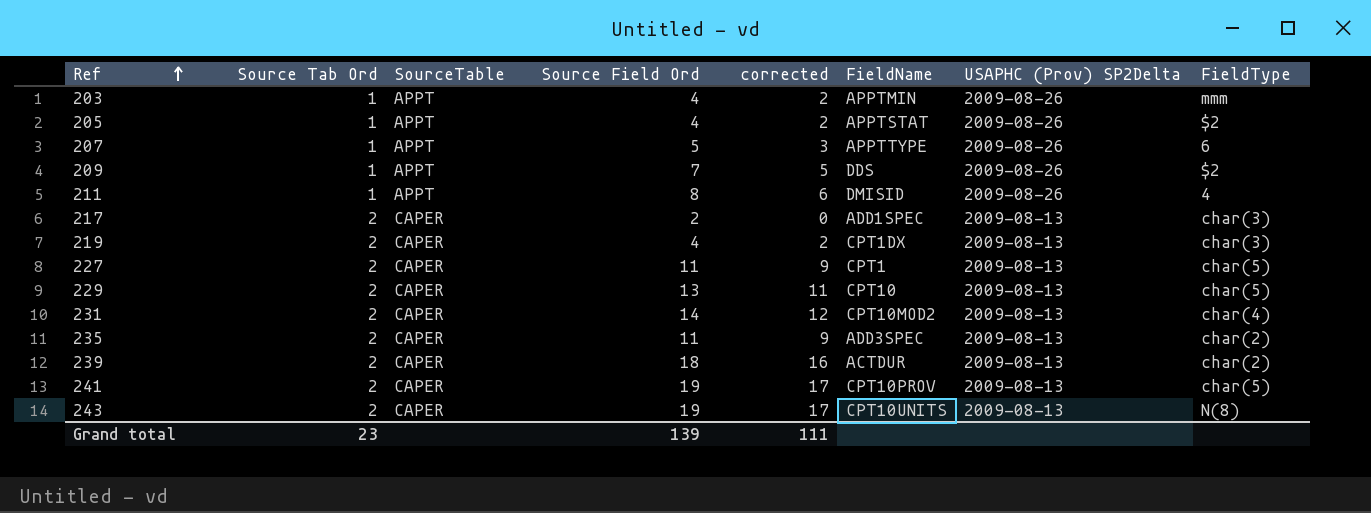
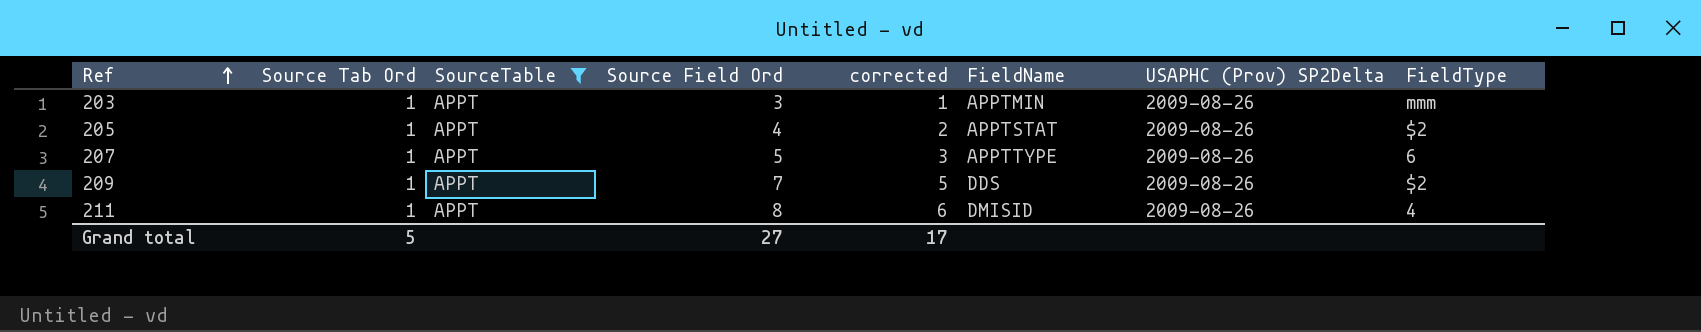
filter: none -> SourceTable = APPT
203 | Source Field Ord: 4 -> 3
203 | corrected: 2 -> 1
Grand total | Source Tab Ord: 23 -> 5
Grand total | Source Field Ord: 139 -> 27
Grand total | corrected: 111 -> 17

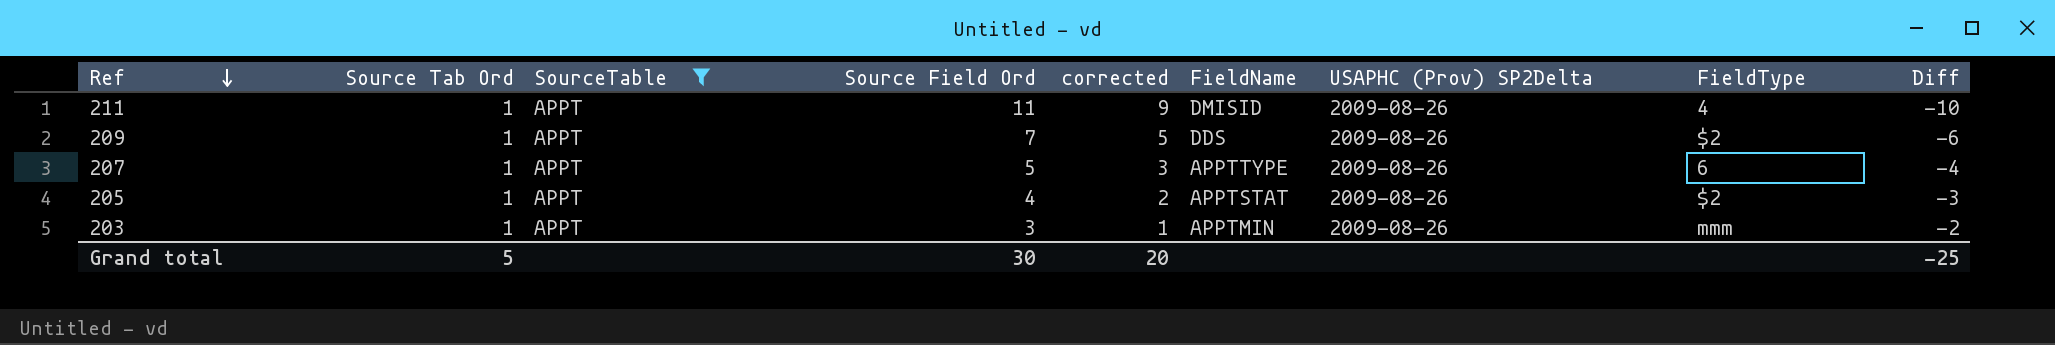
row order: Ref ascending -> Ref descending
column Diff | formula: none -> [Source Tab Ord] - [Source Field Ord]
211 | Source Field Ord: 8 -> 11
211 | corrected: 6 -> 9
Grand total | Source Field Ord: 27 -> 30
Grand total | corrected: 17 -> 20

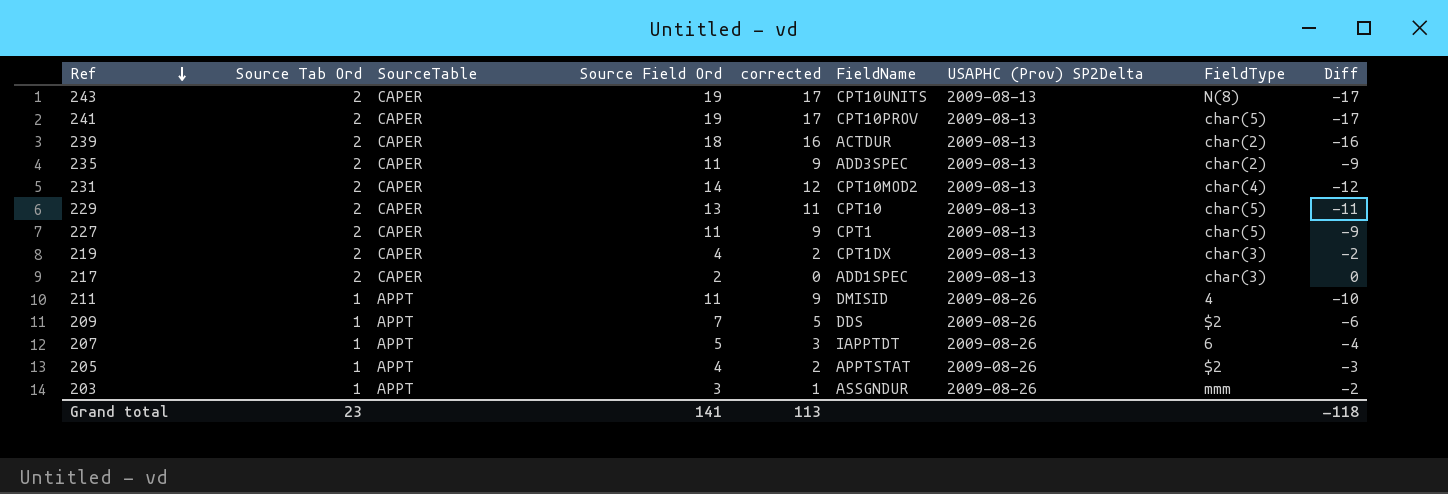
filter: SourceTable = APPT -> none
207 | FieldName: APPTTYPE -> IAPPTDT
203 | FieldName: APPTMIN -> ASSGNDUR
Grand total | Source Tab Ord: 5 -> 23
Grand total | Source Field Ord: 30 -> 141
Grand total | corrected: 20 -> 113
Grand total | Diff: -25 -> -118

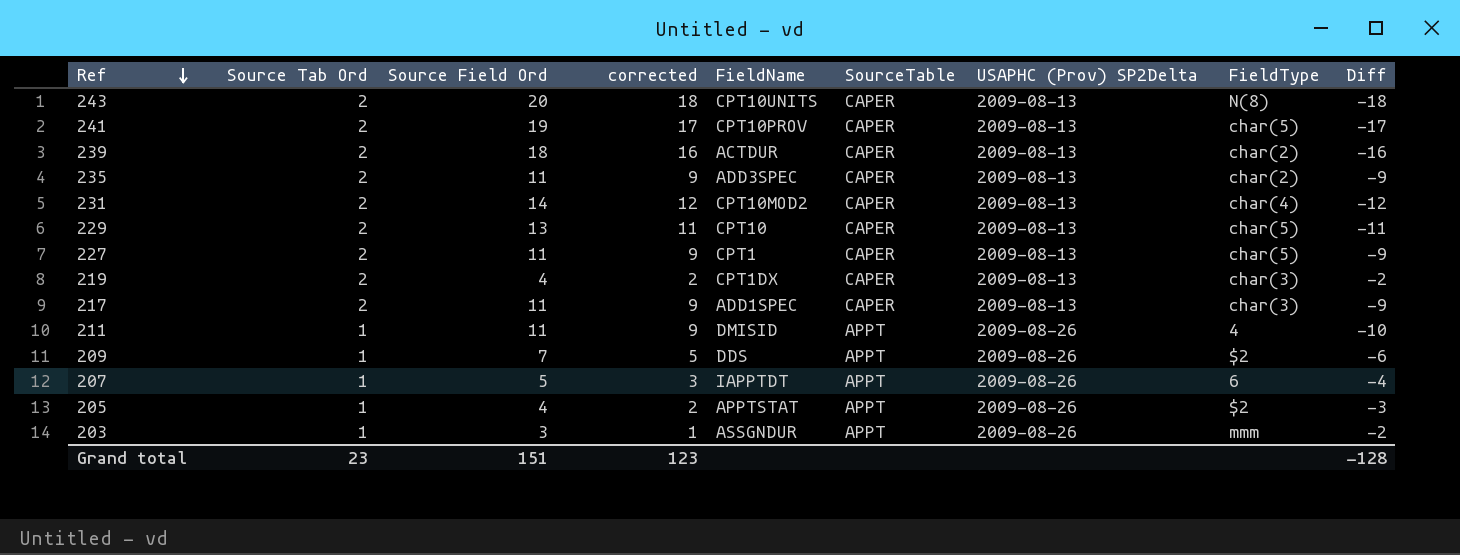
column SourceTable | position: 3 -> 6
243 | Source Field Ord: 19 -> 20
243 | corrected: 17 -> 18
243 | Diff: -17 -> -18
217 | Source Field Ord: 2 -> 11
217 | corrected: 0 -> 9
217 | Diff: 0 -> -9
Grand total | Source Field Ord: 141 -> 151
Grand total | corrected: 113 -> 123
Grand total | Diff: -118 -> -128

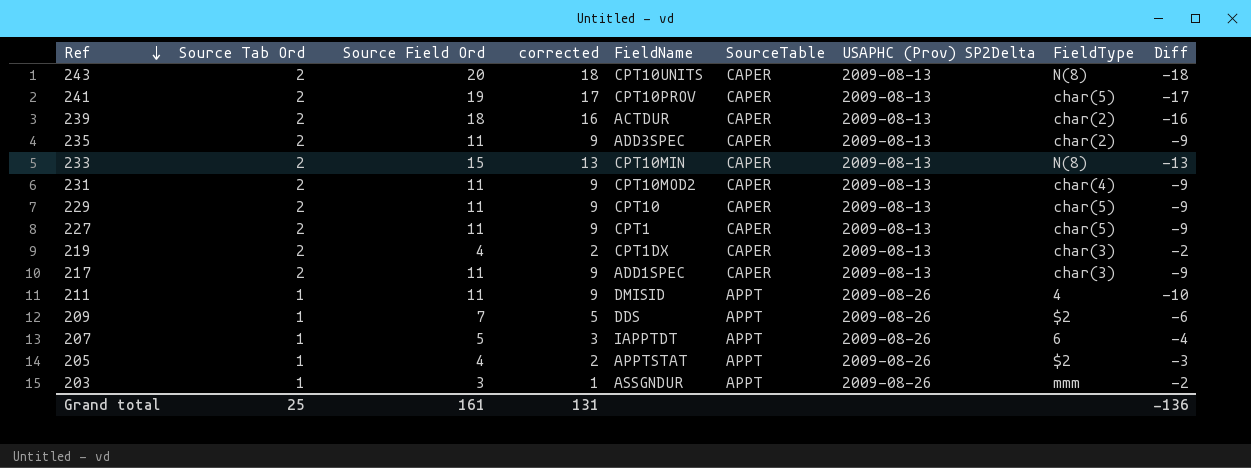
row 233: none -> 2 | 15 | 13 | CPT10MIN | CAPER | 2009-08-13 | N(8) | -13
231 | Source Field Ord: 14 -> 11
231 | corrected: 12 -> 9
231 | Diff: -12 -> -9
229 | Source Field Ord: 13 -> 11
229 | corrected: 11 -> 9
229 | Diff: -11 -> -9
Grand total | Source Tab Ord: 23 -> 25
Grand total | Source Field Ord: 151 -> 161
Grand total | corrected: 123 -> 131
Grand total | Diff: -128 -> -136

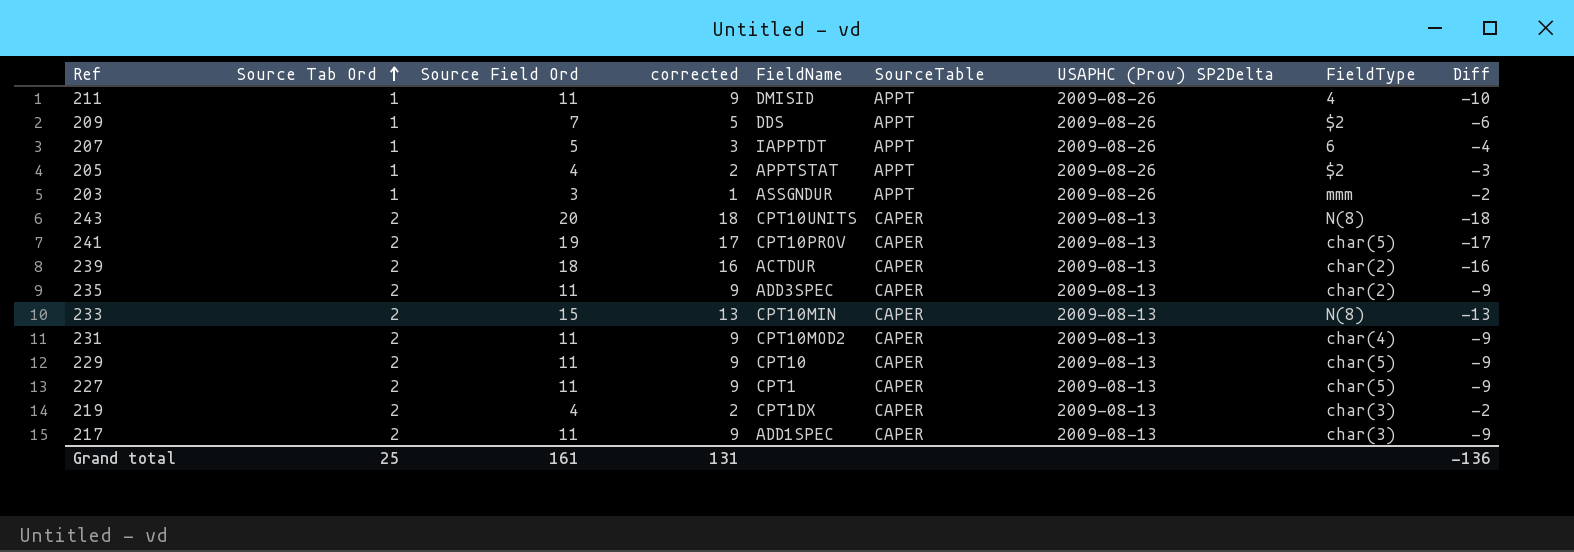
row order: Ref descending -> Source Tab Ord ascending

